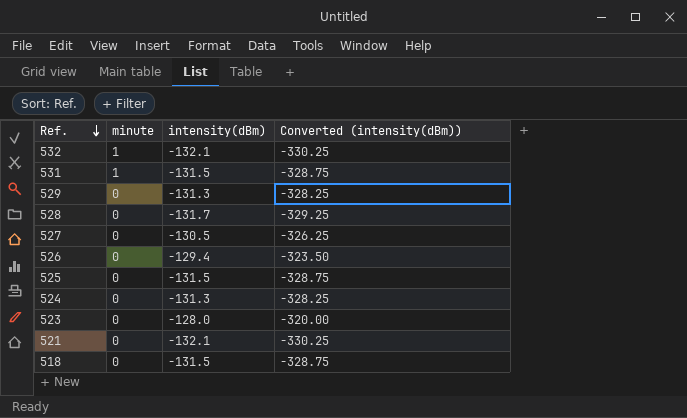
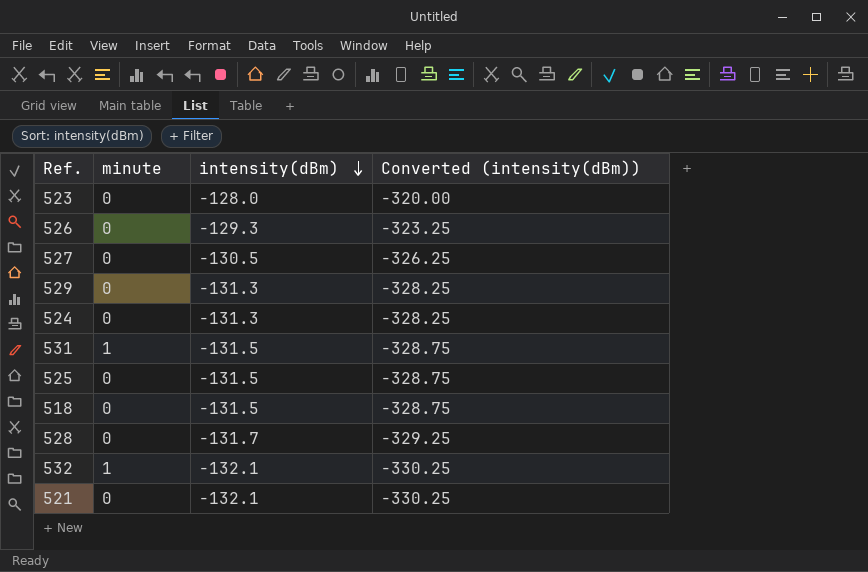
row order: Ref. descending -> intensity(dBm) descending
526 | intensity(dBm): -129.4 -> -129.3
526 | Converted (intensity(dBm)): -323.50 -> -323.25

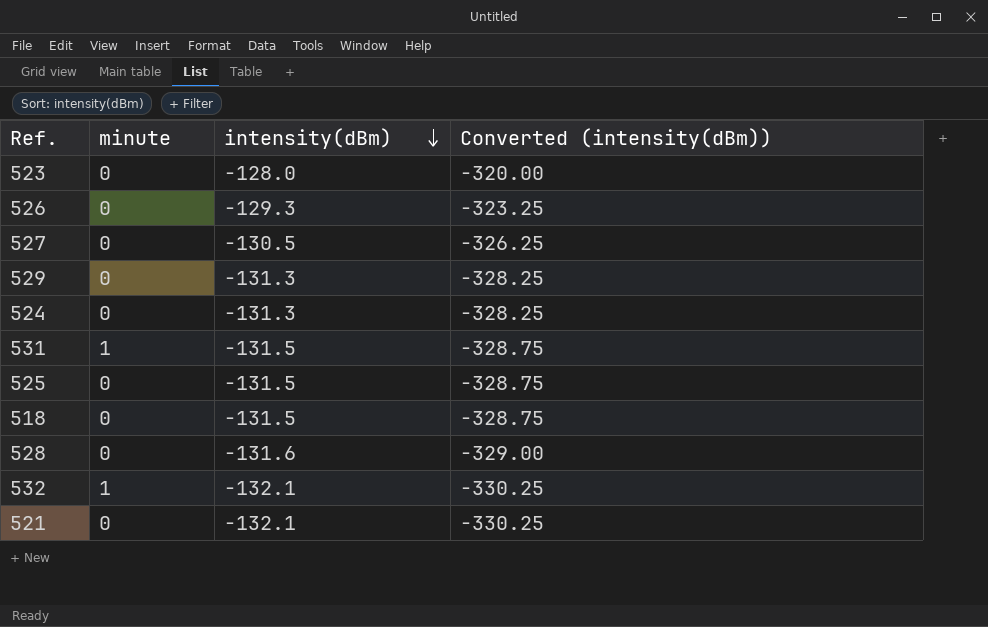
528 | intensity(dBm): -131.7 -> -131.6
528 | Converted (intensity(dBm)): -329.25 -> -329.00

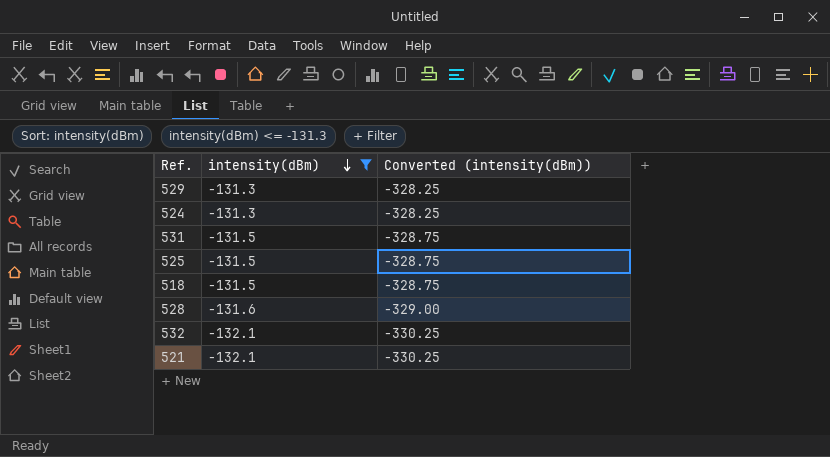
filter: none -> intensity(dBm) <= -131.3
column minute | position: 2 -> none

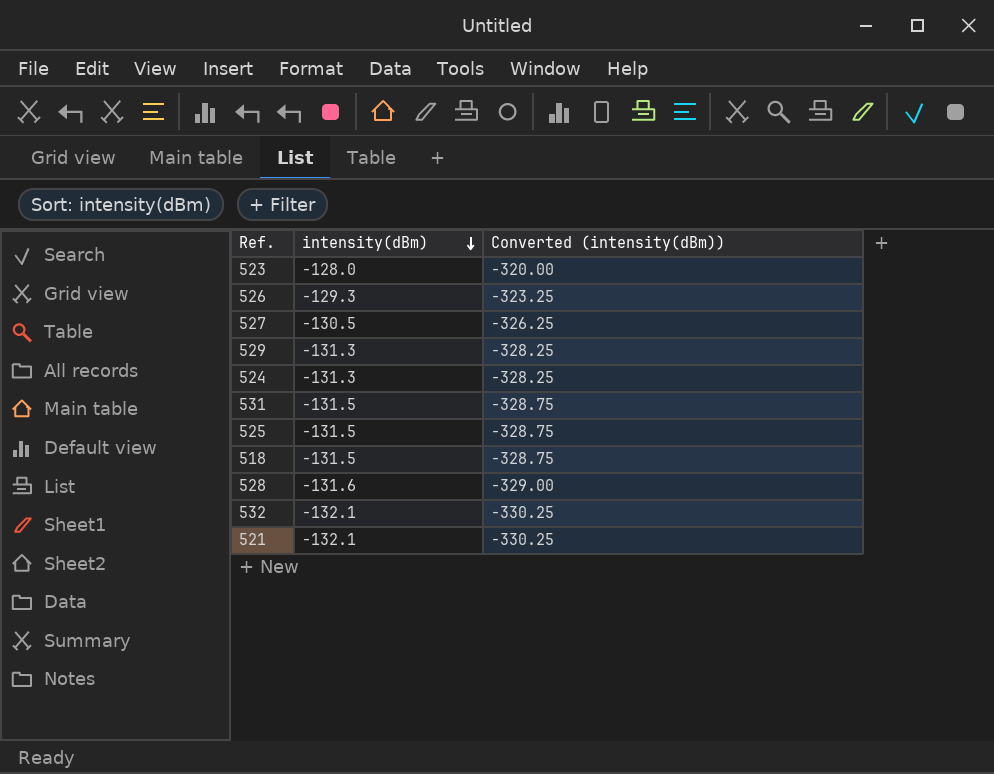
filter: intensity(dBm) <= -131.3 -> none

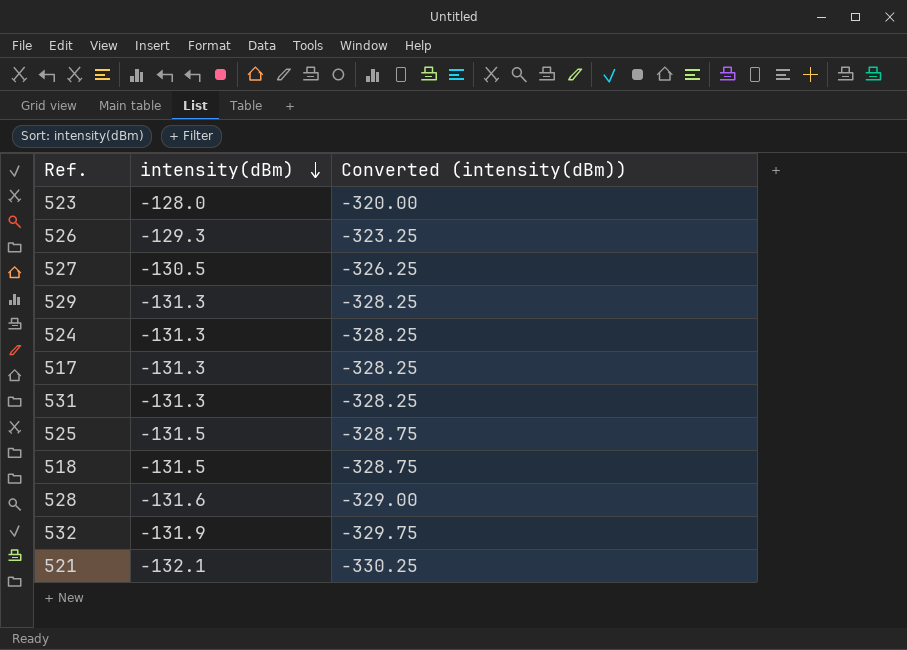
row 517: none -> -131.3 | -328.25
531 | intensity(dBm): -131.5 -> -131.3
531 | Converted (intensity(dBm)): -328.75 -> -328.25
532 | intensity(dBm): -132.1 -> -131.9
532 | Converted (intensity(dBm)): -330.25 -> -329.75

